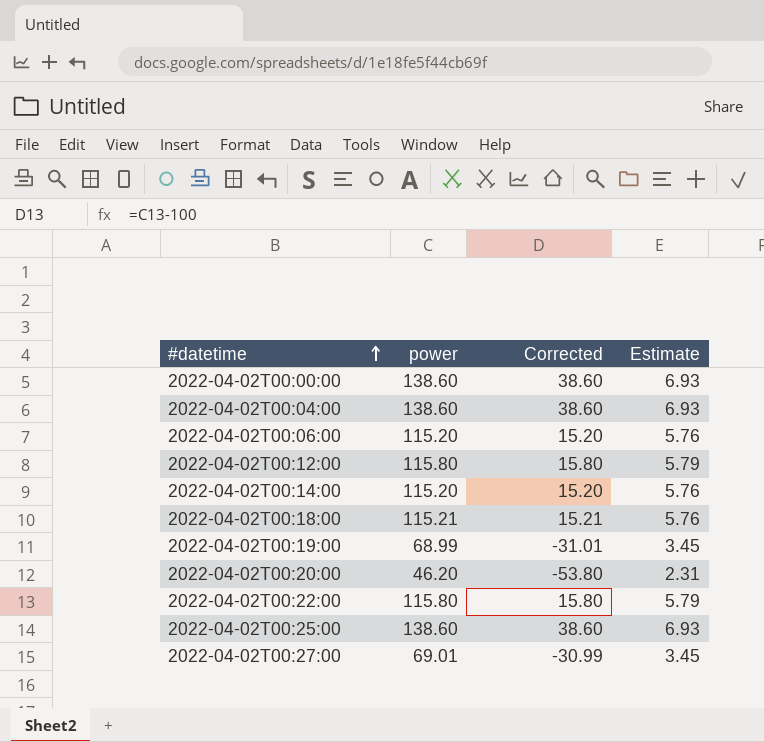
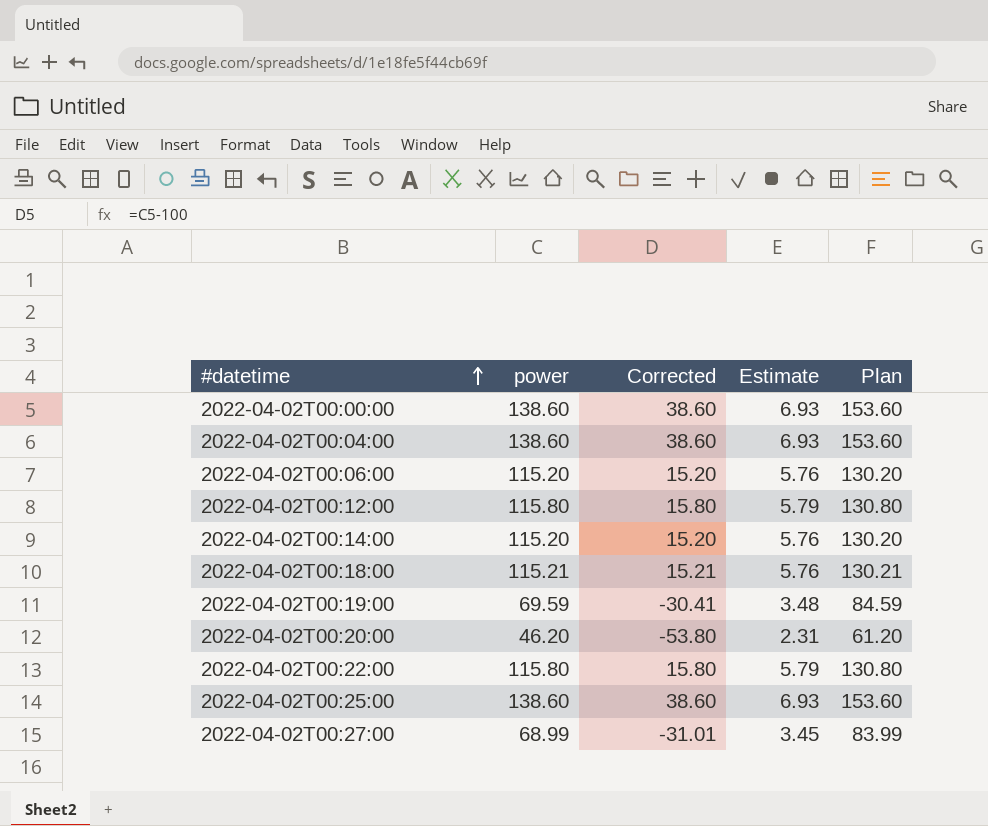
column Plan | formula: none -> [power] + 15
2022-04-02T00:19:00 | power: 68.99 -> 69.59
2022-04-02T00:19:00 | Corrected: -31.01 -> -30.41
2022-04-02T00:19:00 | Estimate: 3.45 -> 3.48
2022-04-02T00:27:00 | power: 69.01 -> 68.99
2022-04-02T00:27:00 | Corrected: -30.99 -> -31.01

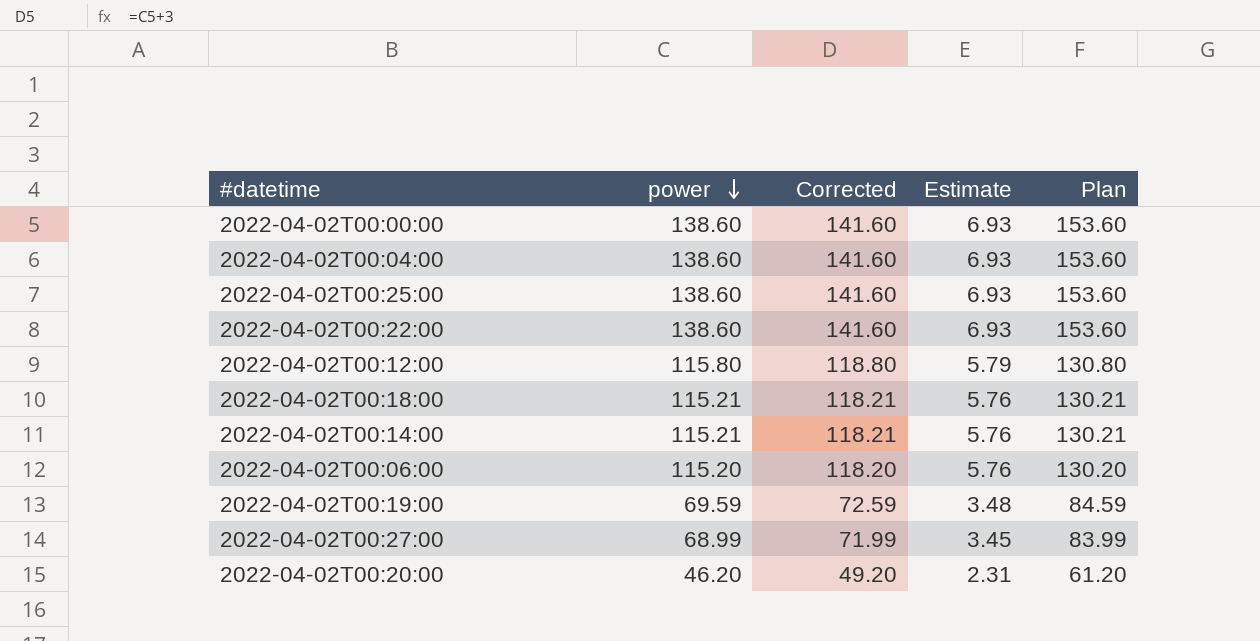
row order: #datetime ascending -> power descending
column Corrected | formula: [power] - 100 -> [power] + 3
2022-04-02T00:22:00 | power: 115.80 -> 138.60
2022-04-02T00:22:00 | Estimate: 5.79 -> 6.93
2022-04-02T00:22:00 | Plan: 130.80 -> 153.60
2022-04-02T00:14:00 | power: 115.20 -> 115.21
2022-04-02T00:14:00 | Plan: 130.20 -> 130.21

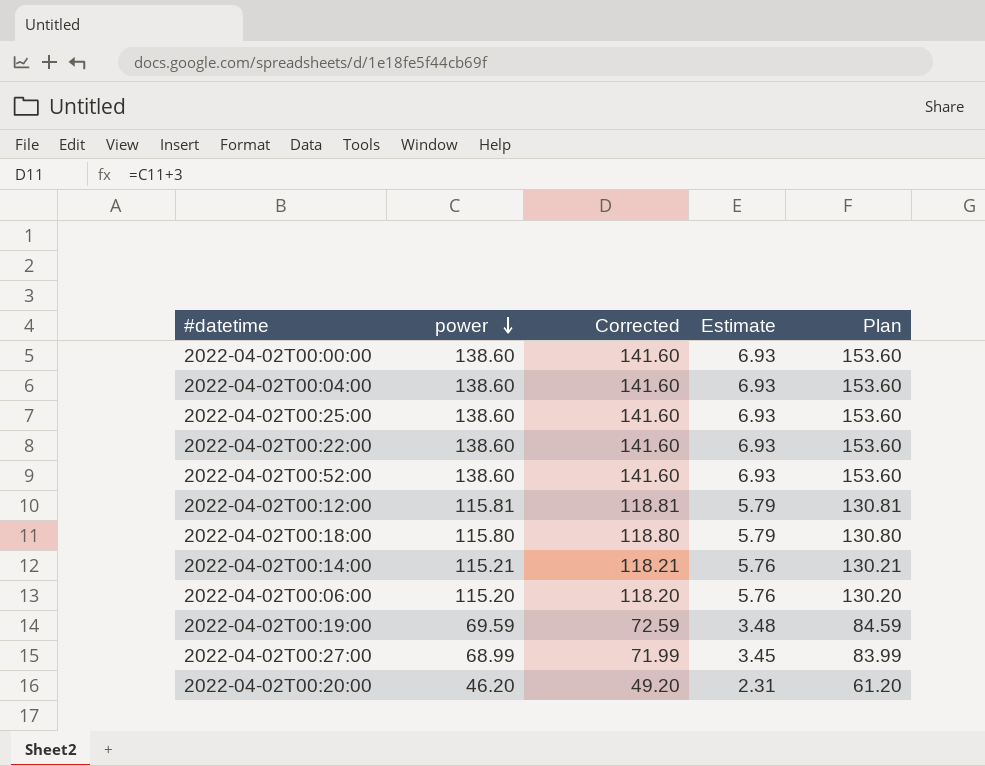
row 2022-04-02T00:52:00: none -> 138.60 | 141.60 | 6.93 | 153.60
2022-04-02T00:12:00 | power: 115.80 -> 115.81
2022-04-02T00:12:00 | Corrected: 118.80 -> 118.81
2022-04-02T00:12:00 | Plan: 130.80 -> 130.81
2022-04-02T00:18:00 | power: 115.21 -> 115.80
2022-04-02T00:18:00 | Corrected: 118.21 -> 118.80
2022-04-02T00:18:00 | Estimate: 5.76 -> 5.79
2022-04-02T00:18:00 | Plan: 130.21 -> 130.80

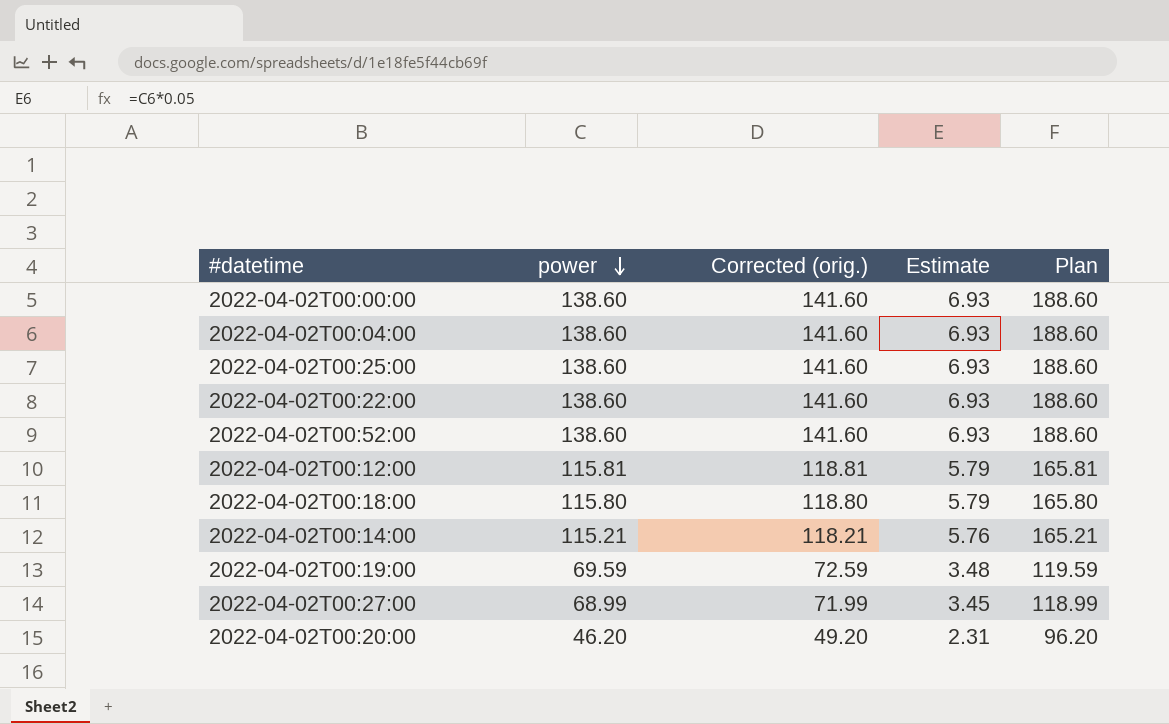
column name: Corrected -> Corrected (orig.)
column Plan | formula: [power] + 15 -> [power] + 50
row 2022-04-02T00:06:00: 115.20 | 118.20 | 5.76 | 130.20 -> none

